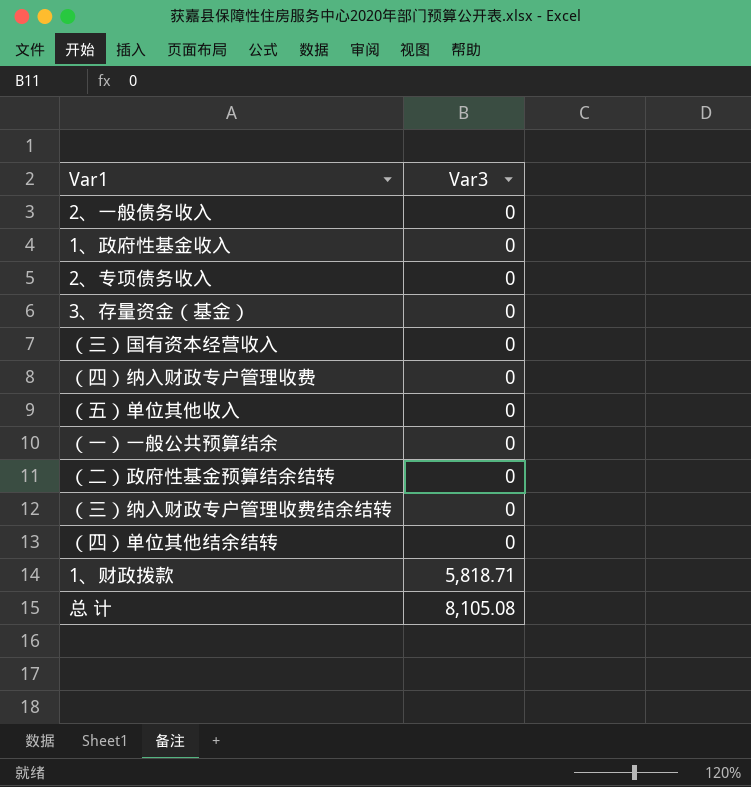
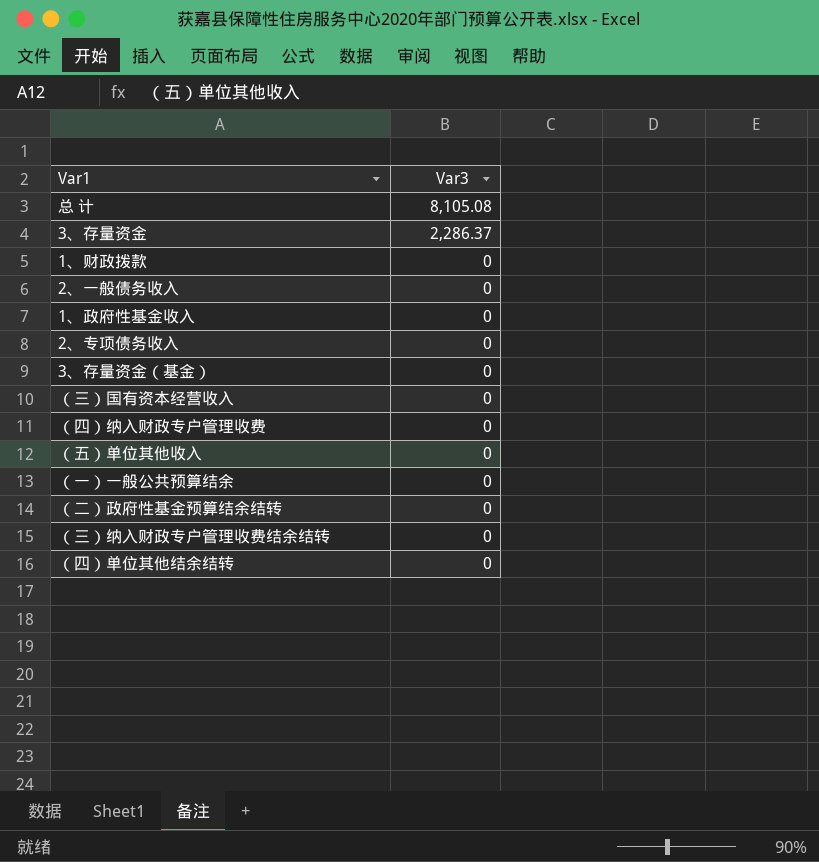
row order: Var3 ascending -> Var3 descending
row 3、存量资金: none -> 2,286.37
1、财政拨款 | Var3: 5,818.71 -> 0

